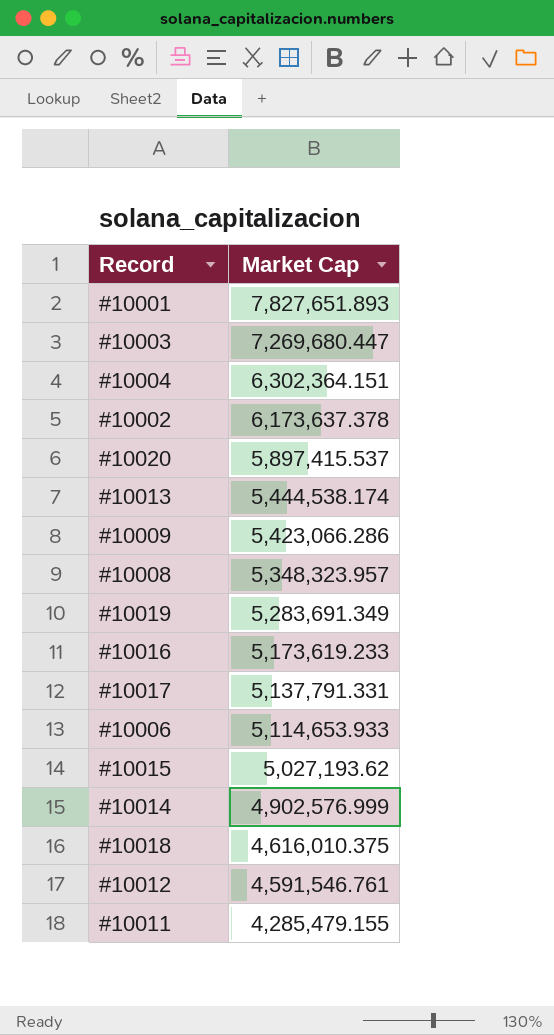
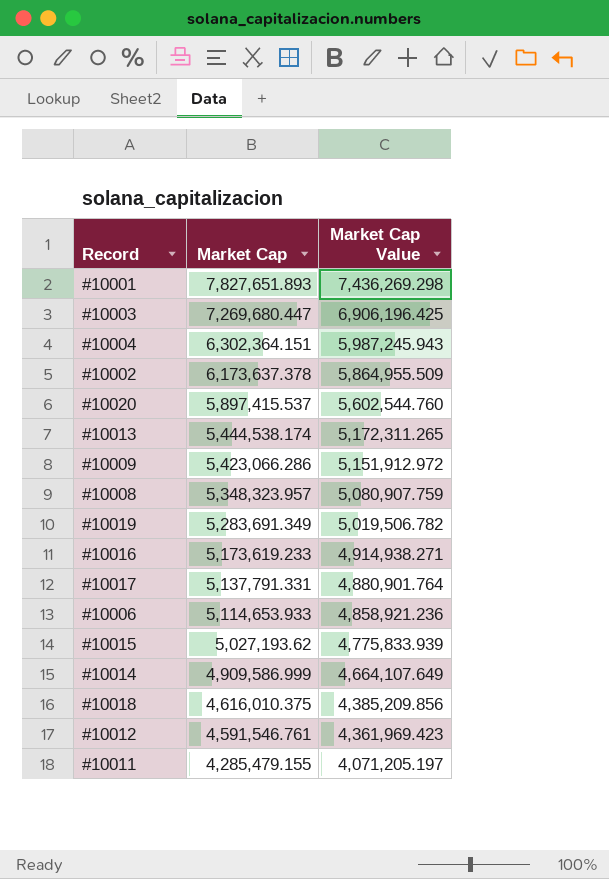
column Market Cap Value | formula: none -> [Market Cap] * 0.95
#10014 | Market Cap: 4,902,576.999 -> 4,909,586.999

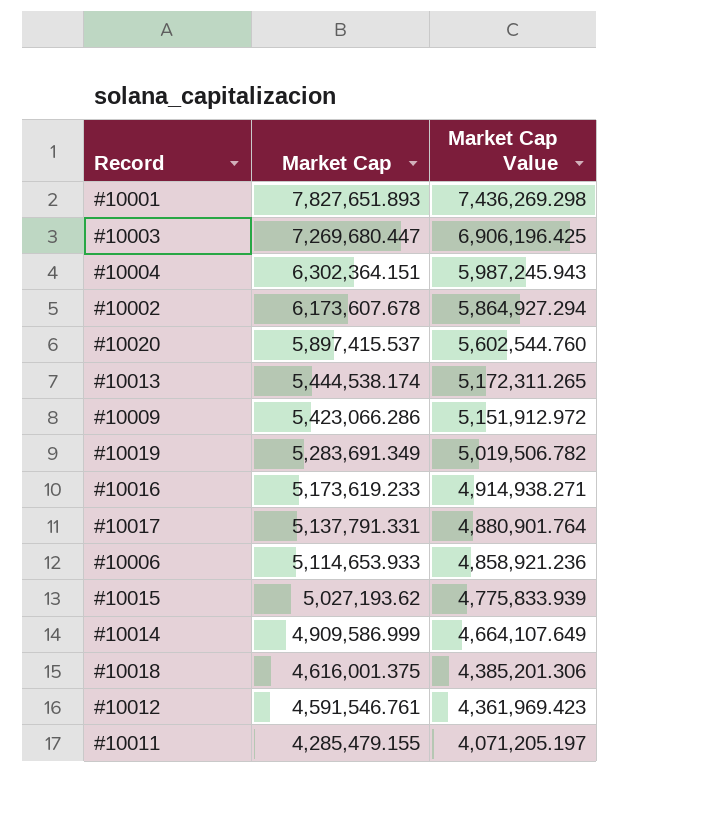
row #10008: 5,348,323.957 | 5,080,907.759 -> none
#10002 | Market Cap: 6,173,637.378 -> 6,173,607.678
#10002 | Market Cap Value: 5,864,955.509 -> 5,864,927.294
#10018 | Market Cap: 4,616,010.375 -> 4,616,001.375
#10018 | Market Cap Value: 4,385,209.856 -> 4,385,201.306

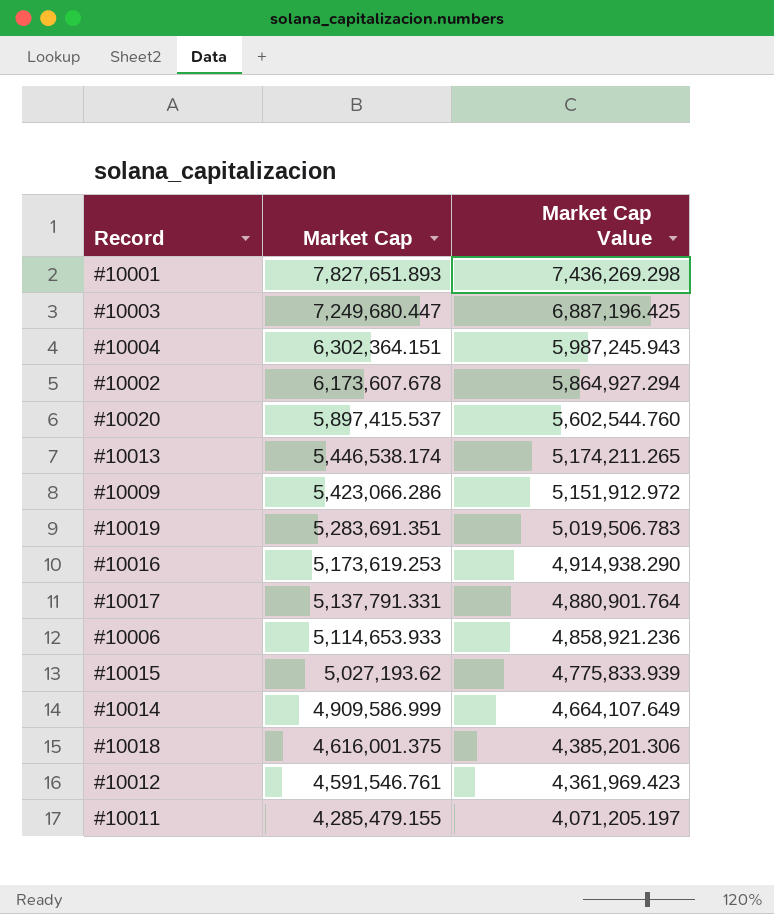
#10003 | Market Cap: 7,269,680.447 -> 7,249,680.447
#10003 | Market Cap Value: 6,906,196.425 -> 6,887,196.425
#10013 | Market Cap: 5,444,538.174 -> 5,446,538.174
#10013 | Market Cap Value: 5,172,311.265 -> 5,174,211.265
#10019 | Market Cap: 5,283,691.349 -> 5,283,691.351
#10019 | Market Cap Value: 5,019,506.782 -> 5,019,506.783
#10016 | Market Cap: 5,173,619.233 -> 5,173,619.253
#10016 | Market Cap Value: 4,914,938.271 -> 4,914,938.290

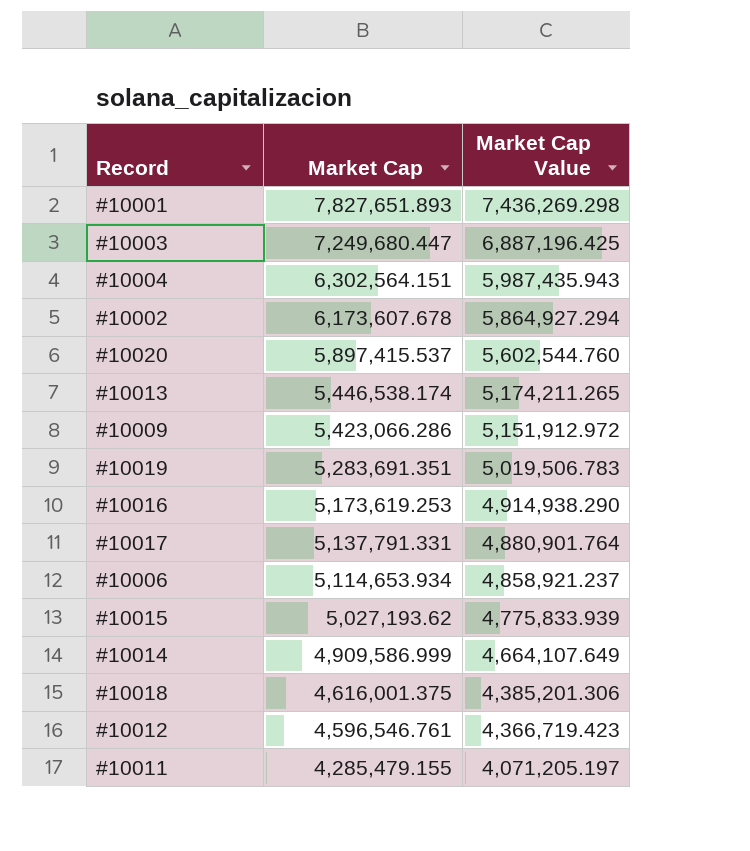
#10004 | Market Cap: 6,302,364.151 -> 6,302,564.151
#10004 | Market Cap Value: 5,987,245.943 -> 5,987,435.943
#10006 | Market Cap: 5,114,653.933 -> 5,114,653.934
#10006 | Market Cap Value: 4,858,921.236 -> 4,858,921.237
#10012 | Market Cap: 4,591,546.761 -> 4,596,546.761
#10012 | Market Cap Value: 4,361,969.423 -> 4,366,719.423

